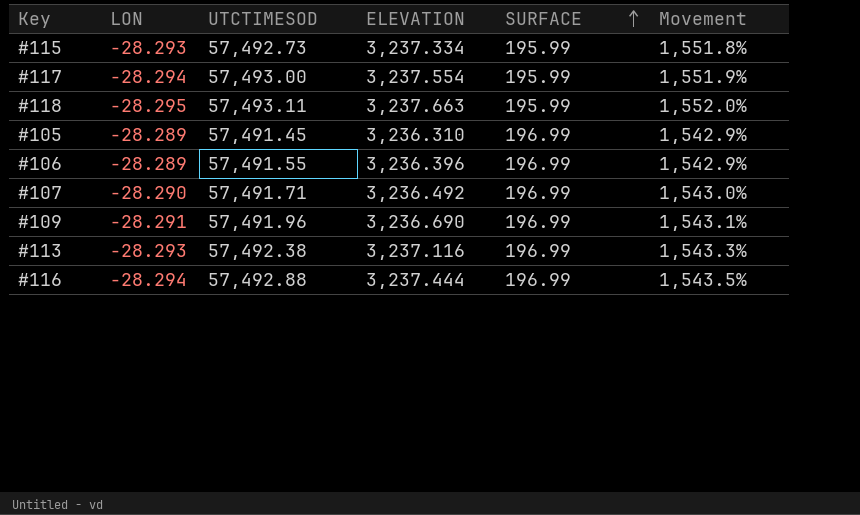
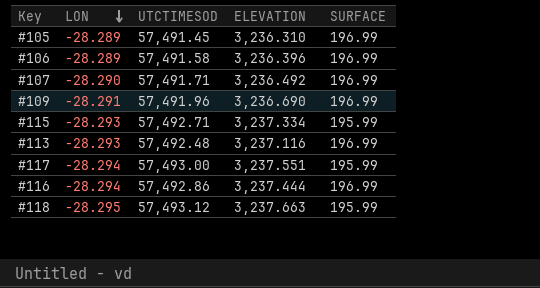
row order: SURFACE ascending -> LON descending
column Movement | formula: ([ELEVATION] - [SURFACE]) / [SURFACE] -> none
#106 | UTCTIMESOD: 57,491.55 -> 57,491.58
#115 | UTCTIMESOD: 57,492.73 -> 57,492.71
#113 | UTCTIMESOD: 57,492.38 -> 57,492.48
#117 | ELEVATION: 3,237.554 -> 3,237.551
#116 | UTCTIMESOD: 57,492.88 -> 57,492.86
#118 | UTCTIMESOD: 57,493.11 -> 57,493.12

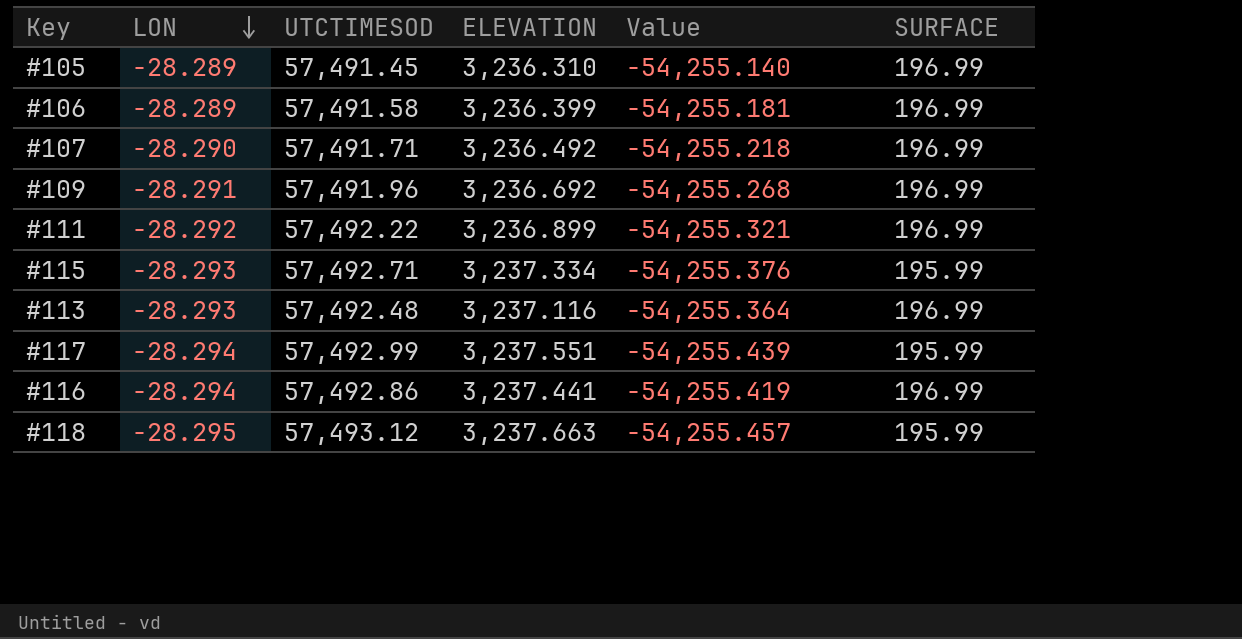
column Value | formula: none -> [ELEVATION] - [UTCTIMESOD]
#106 | ELEVATION: 3,236.396 -> 3,236.399
#109 | ELEVATION: 3,236.690 -> 3,236.692
row #111: none -> -28.292 | 57,492.22 | 3,236.899 | -54,255.321 | 196.99
#117 | UTCTIMESOD: 57,493.00 -> 57,492.99
#116 | ELEVATION: 3,237.444 -> 3,237.441

